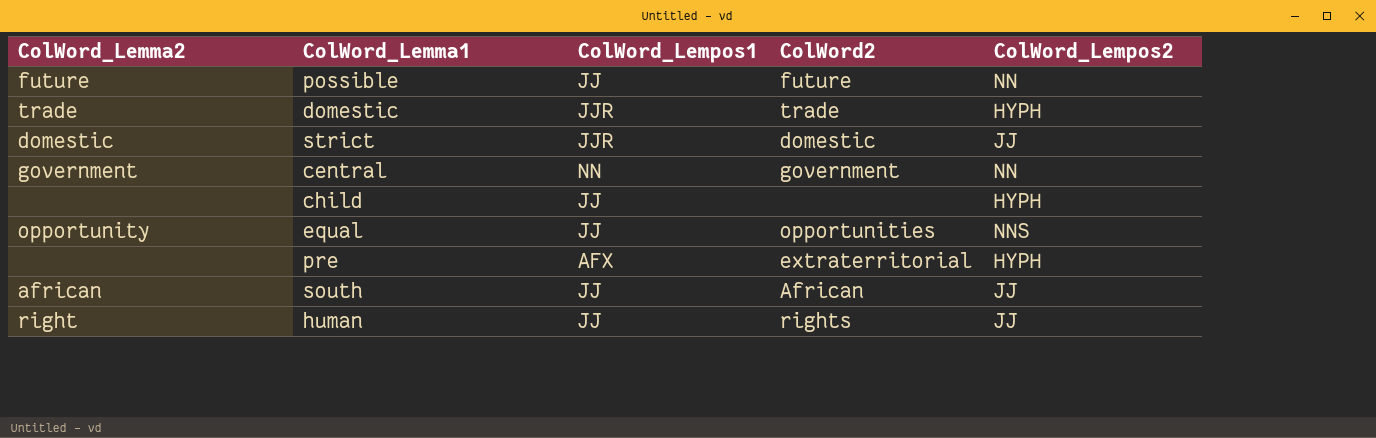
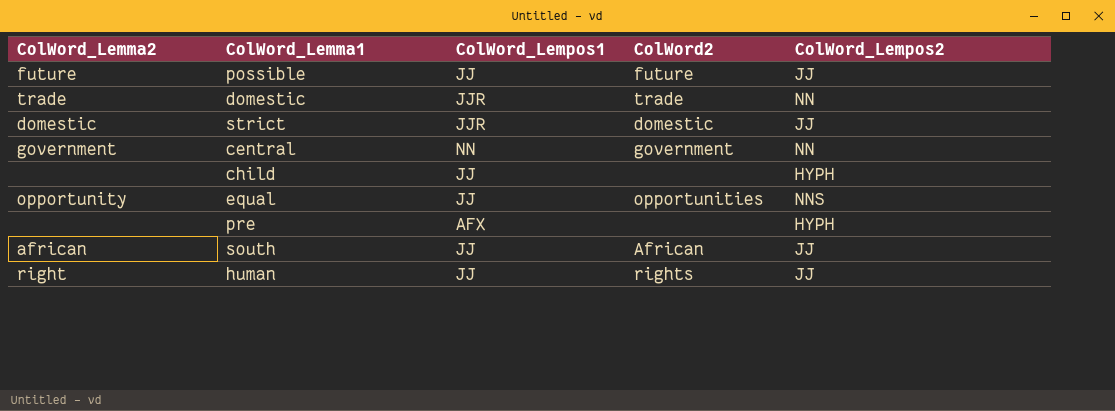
possible | ColWord_Lempos2: NN -> JJ
domestic | ColWord_Lempos2: HYPH -> NN
pre | ColWord2: extraterritorial -> none

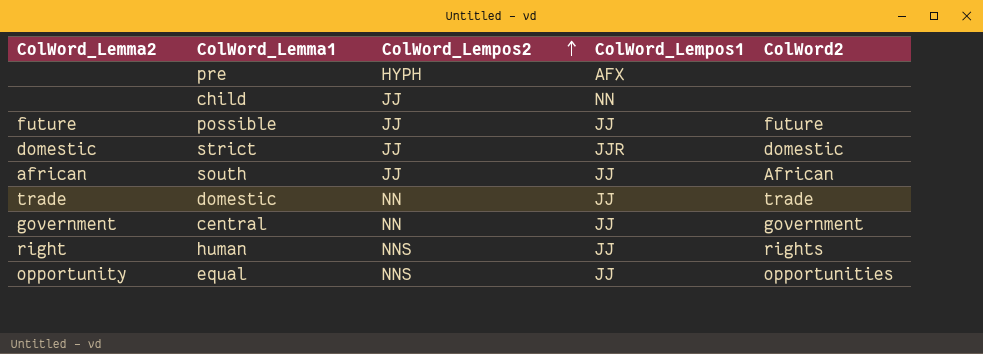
row order: none -> ColWord_Lempos2 ascending
column ColWord_Lempos2 | position: 5 -> 3
child | ColWord_Lempos2: HYPH -> JJ
child | ColWord_Lempos1: JJ -> NN
domestic | ColWord_Lempos1: JJR -> JJ
central | ColWord_Lempos1: NN -> JJ
human | ColWord_Lempos2: JJ -> NNS

